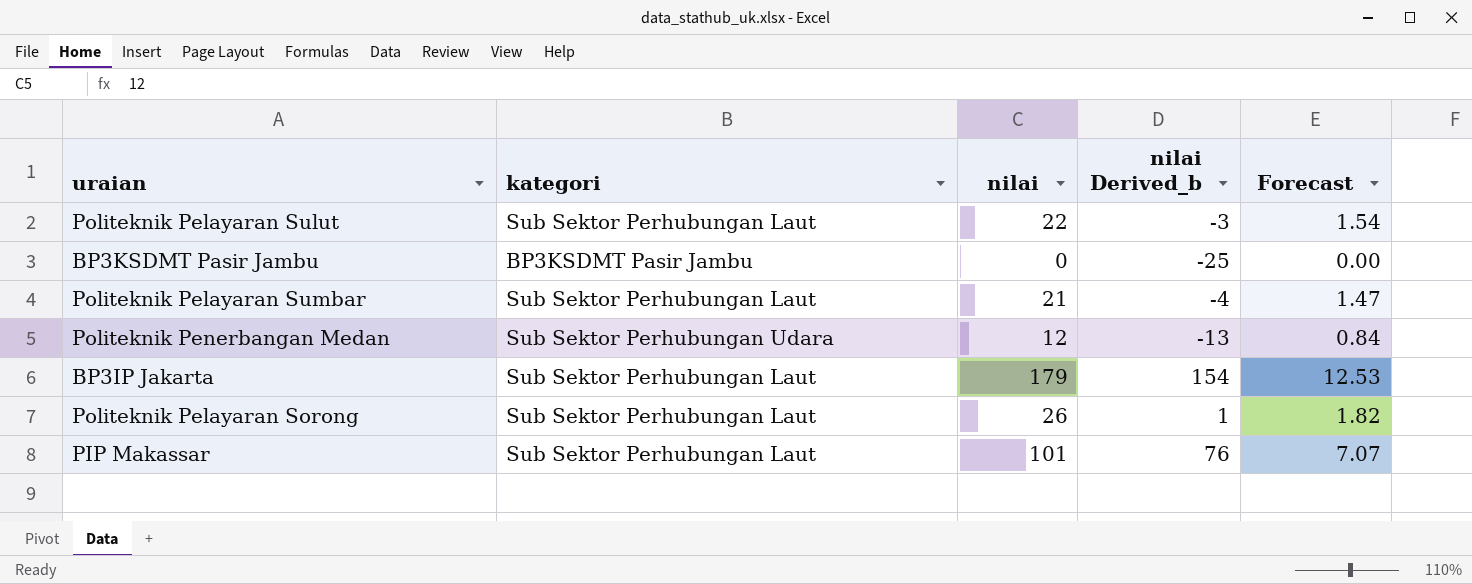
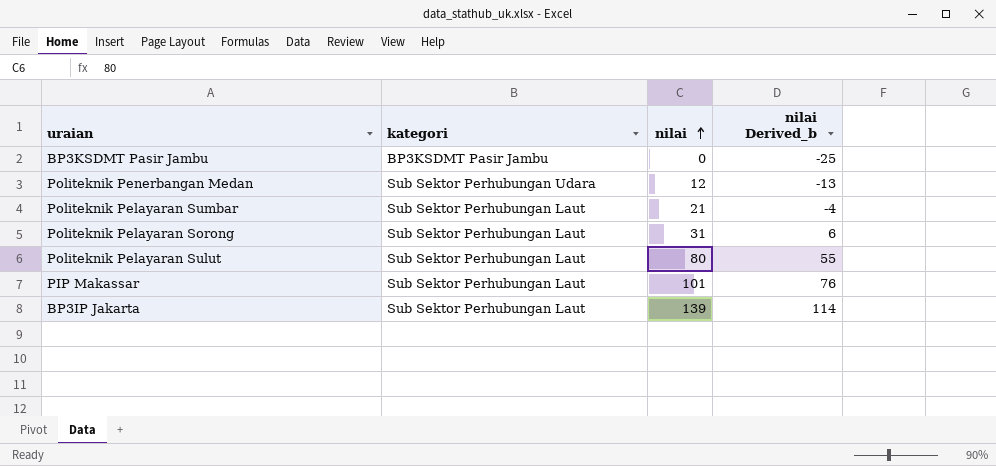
row order: none -> nilai ascending
column Forecast | formula: [nilai] * 0.07 -> none
Politeknik Pelayaran Sorong | nilai: 26 -> 31
Politeknik Pelayaran Sorong | nilai Derived_b: 1 -> 6
Politeknik Pelayaran Sulut | nilai: 22 -> 80
Politeknik Pelayaran Sulut | nilai Derived_b: -3 -> 55
BP3IP Jakarta | nilai: 179 -> 139
BP3IP Jakarta | nilai Derived_b: 154 -> 114

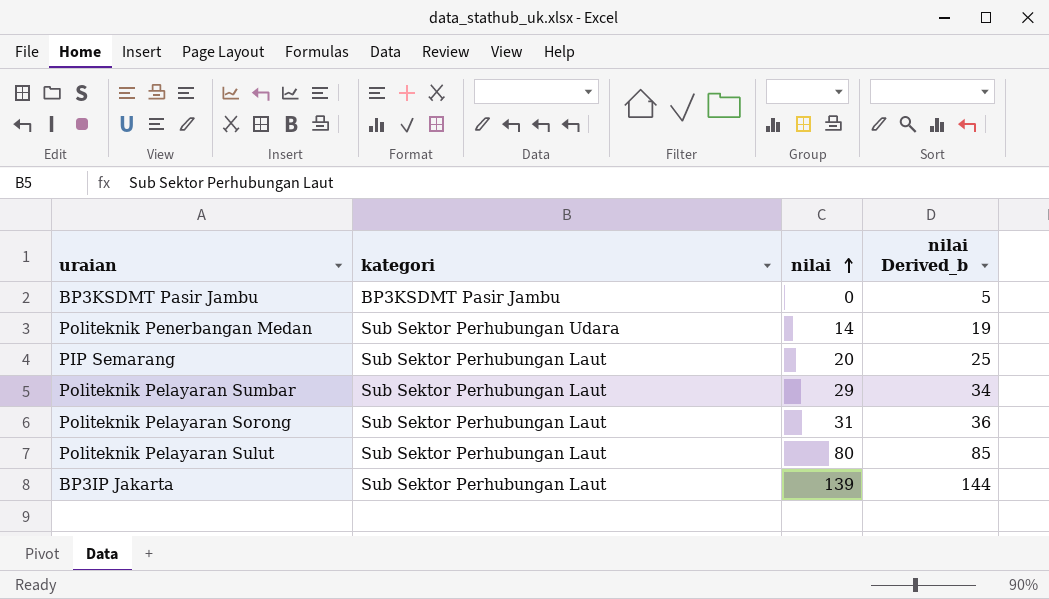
column nilai Derived_b | formula: [nilai] - 25 -> [nilai] + 5
row PIP Makassar: Sub Sektor Perhubungan Laut | 101 | 76 -> none
Politeknik Penerbangan Medan | nilai: 12 -> 14
row PIP Semarang: none -> Sub Sektor Perhubungan Laut | 20 | 25
Politeknik Pelayaran Sumbar | nilai: 21 -> 29

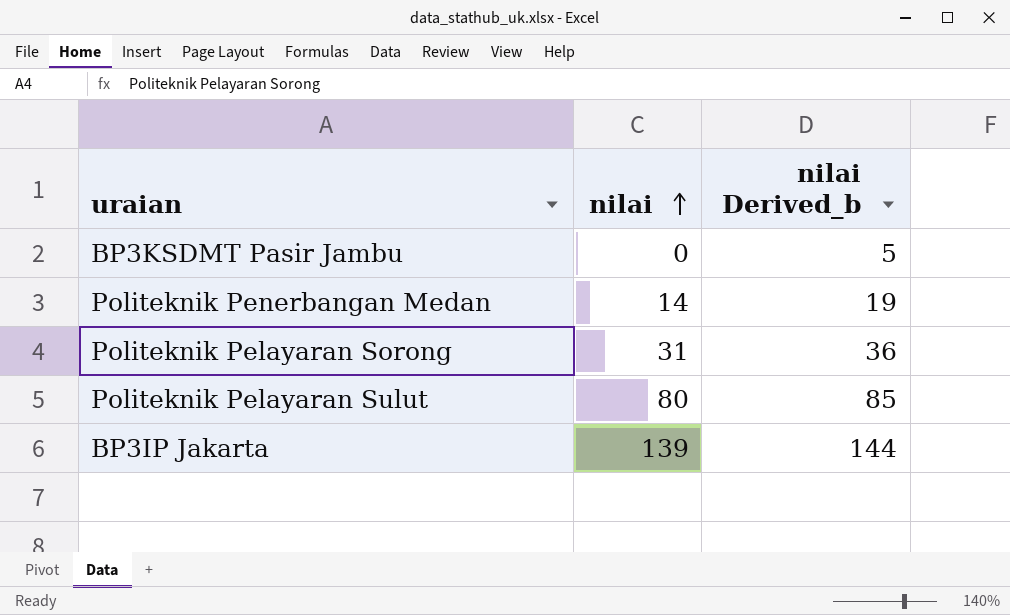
column kategori | position: 2 -> none
row PIP Semarang: Sub Sektor Perhubungan Laut | 20 | 25 -> none
row Politeknik Pelayaran Sumbar: Sub Sektor Perhubungan Laut | 29 | 34 -> none

